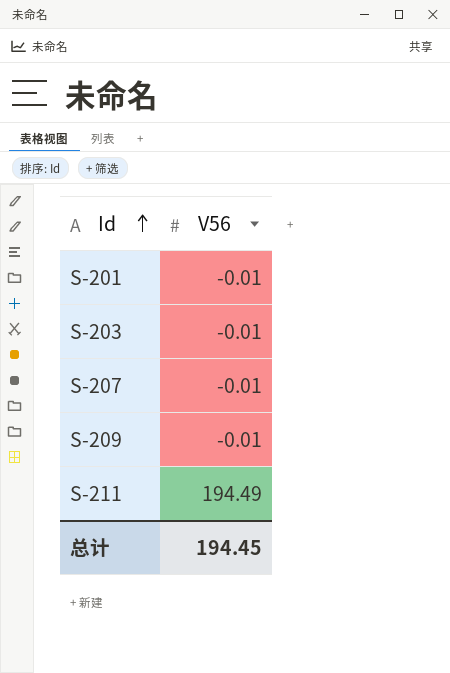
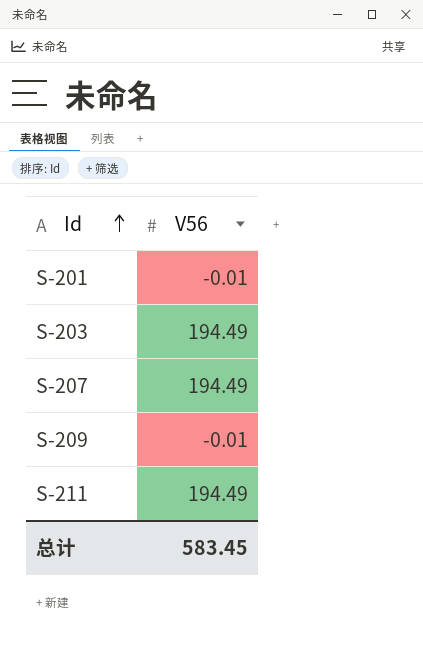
S-203 | V56: -0.01 -> 194.49
S-207 | V56: -0.01 -> 194.49
总计 | V56: 194.45 -> 583.45

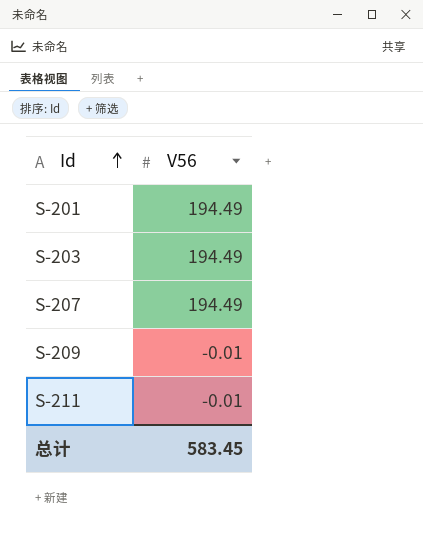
S-201 | V56: -0.01 -> 194.49
S-211 | V56: 194.49 -> -0.01

